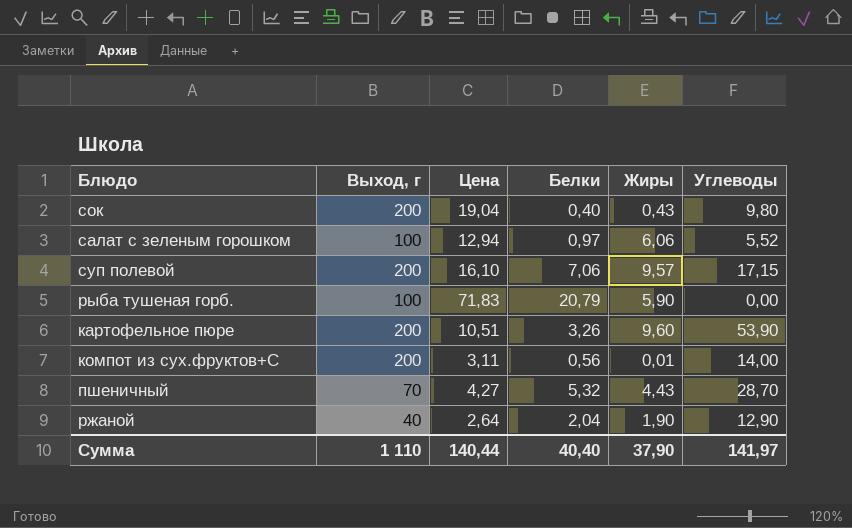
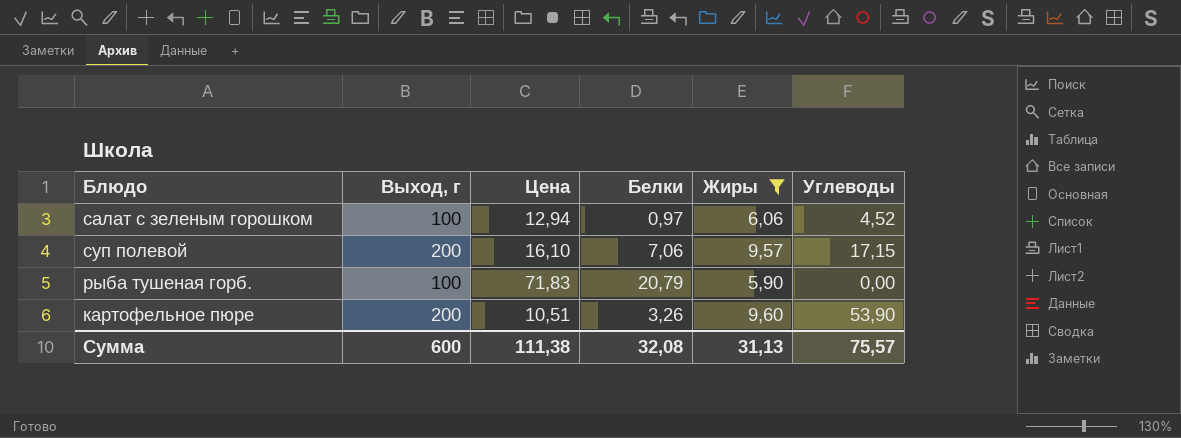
filter: none -> Жиры >= 5,90
салат с зеленым горошком | Углеводы: 5,52 -> 4,52
Сумма | Выход, г: 1 110 -> 600
Сумма | Цена: 140,44 -> 111,38
Сумма | Белки: 40,40 -> 32,08
Сумма | Жиры: 37,90 -> 31,13
Сумма | Углеводы: 141,97 -> 75,57

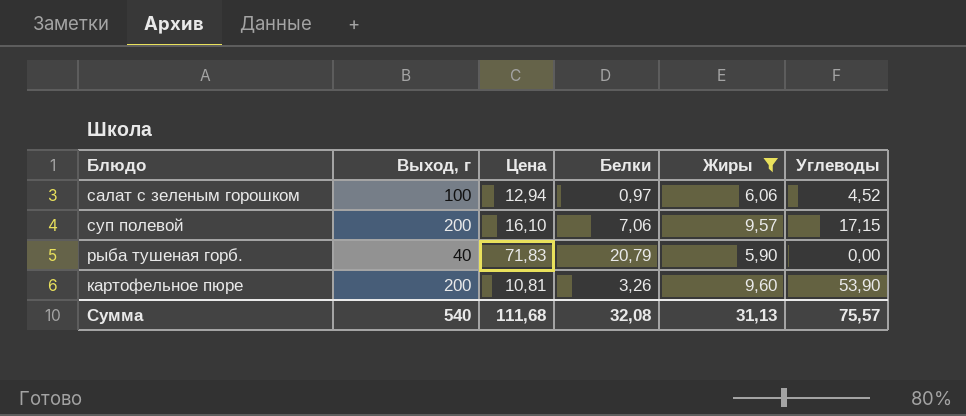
рыба тушеная горб. | Выход, г: 100 -> 40
картофельное пюре | Цена: 10,51 -> 10,81
Сумма | Выход, г: 600 -> 540
Сумма | Цена: 111,38 -> 111,68

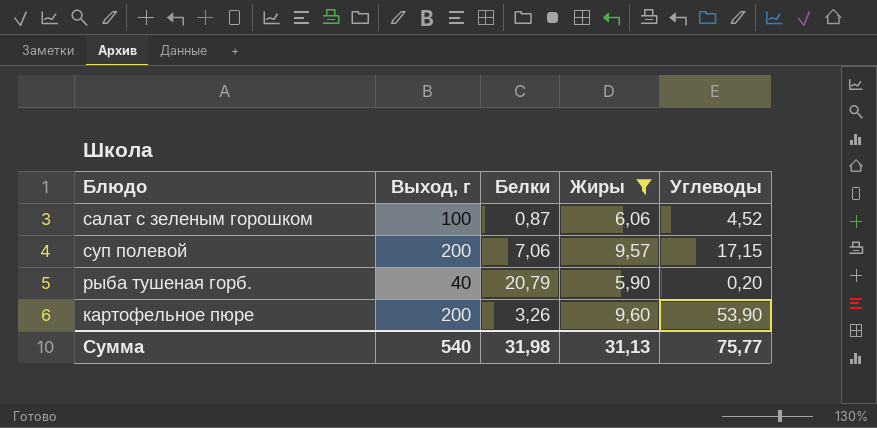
column Цена | position: 3 -> none
салат с зеленым горошком | Белки: 0,97 -> 0,87
рыба тушеная горб. | Углеводы: 0,00 -> 0,20
Сумма | Белки: 32,08 -> 31,98
Сумма | Углеводы: 75,57 -> 75,77

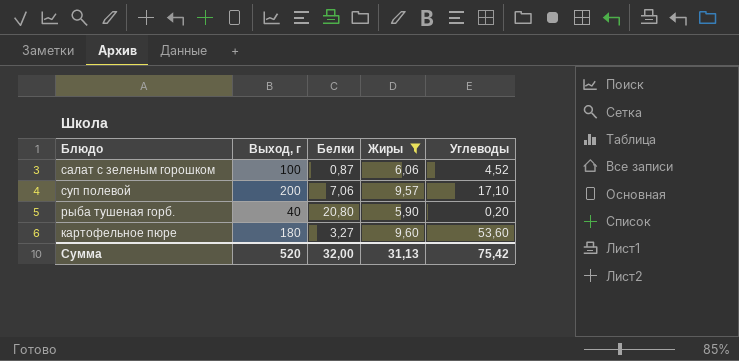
суп полевой | Углеводы: 17,15 -> 17,10
рыба тушеная горб. | Белки: 20,79 -> 20,80
картофельное пюре | Выход, г: 200 -> 180
картофельное пюре | Белки: 3,26 -> 3,27
картофельное пюре | Углеводы: 53,90 -> 53,60
Сумма | Выход, г: 540 -> 520
Сумма | Белки: 31,98 -> 32,00
Сумма | Углеводы: 75,77 -> 75,42

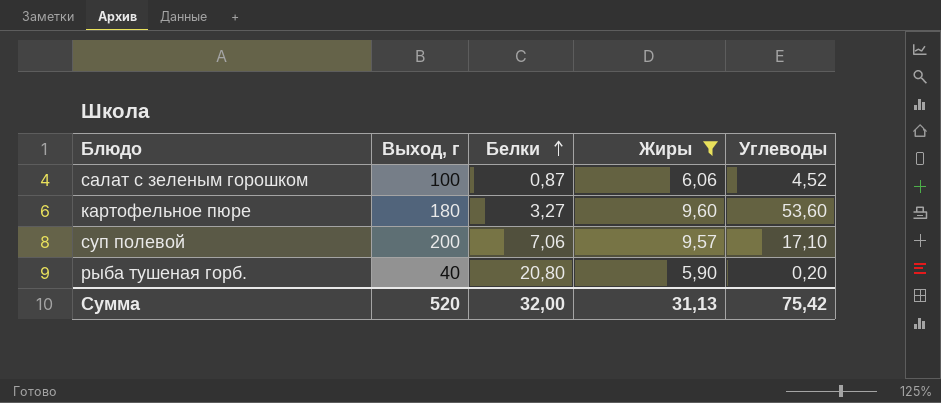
row order: none -> Белки ascending

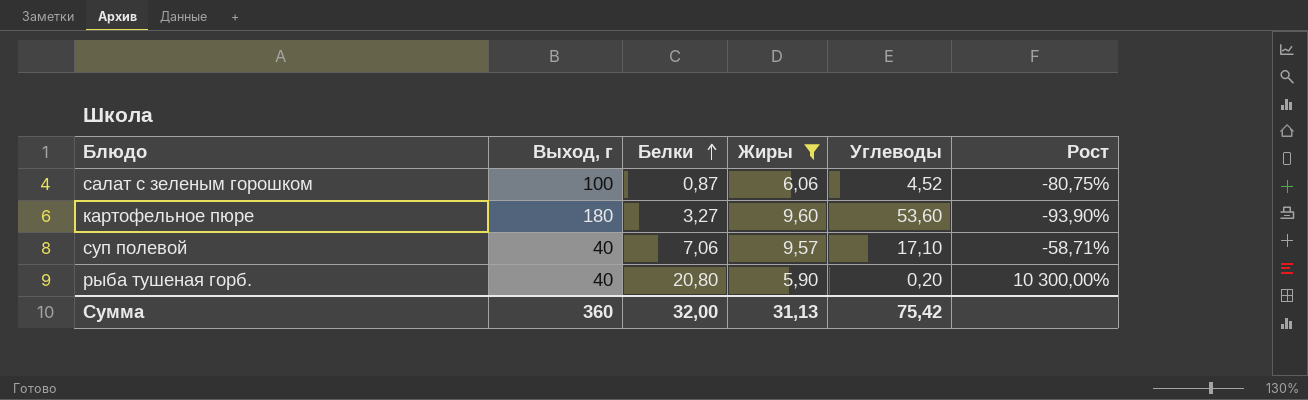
column Рост | formula: none -> ([Белки] - [Углеводы]) / [Углеводы]
суп полевой | Выход, г: 200 -> 40
Сумма | Выход, г: 520 -> 360

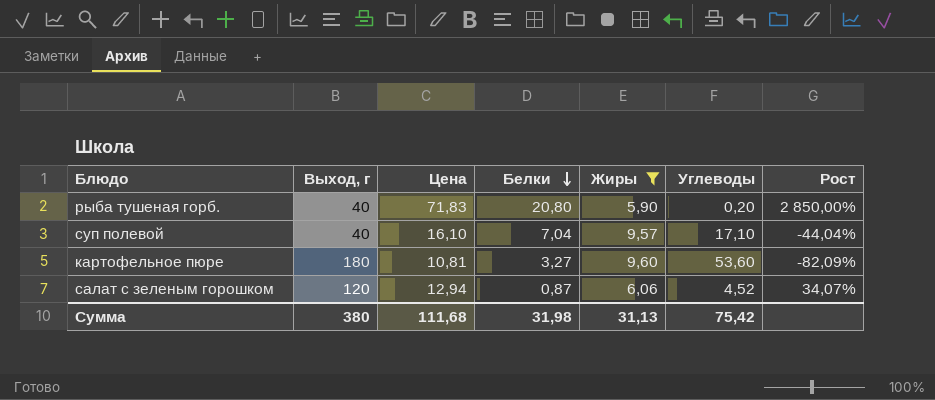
row order: Белки ascending -> Белки descending
column Цена | position: none -> 3
column Рост | formula: ([Белки] - [Углеводы]) / [Углеводы] -> ([Жиры] - [Углеводы]) / [Углеводы]
суп полевой | Белки: 7,06 -> 7,04
салат с зеленым горошком | Выход, г: 100 -> 120
Сумма | Выход, г: 360 -> 380
Сумма | Белки: 32,00 -> 31,98

